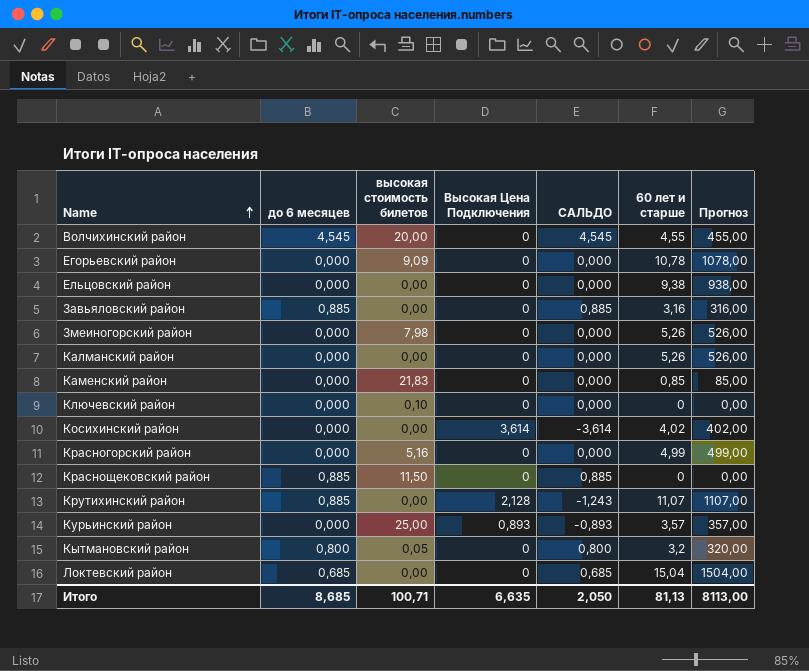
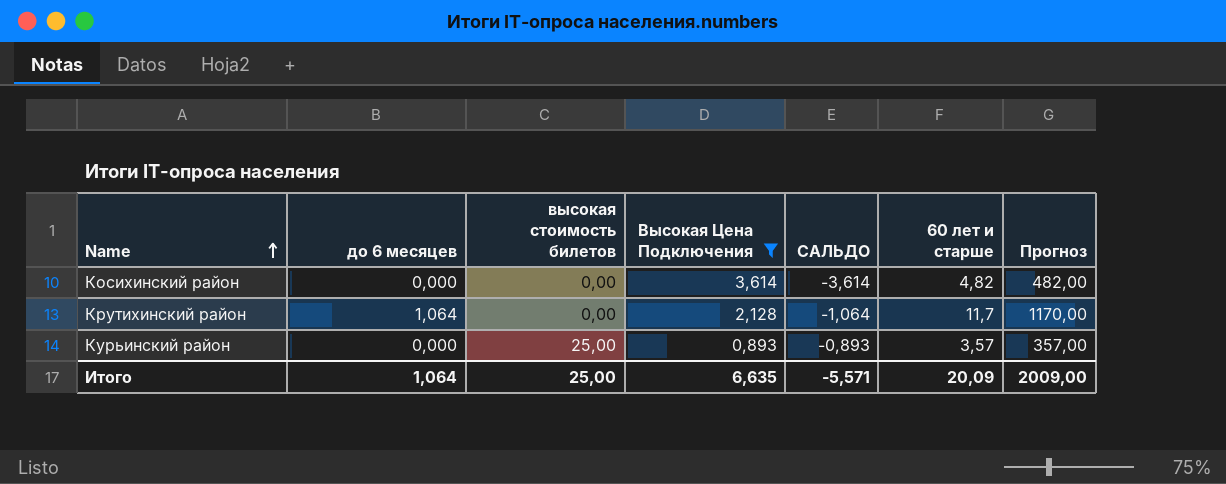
filter: none -> Высокая Цена Подключения != 0
Косихинский район | 60 лет и старше: 4,02 -> 4,82
Косихинский район | Прогноз: 402,00 -> 482,00
Крутихинский район | до 6 месяцев: 0,885 -> 1,064
Крутихинский район | САЛЬДО: -1,243 -> -1,064
Крутихинский район | 60 лет и старше: 11,07 -> 11,7
Крутихинский район | Прогноз: 1107,00 -> 1170,00
Итого | до 6 месяцев: 8,685 -> 1,064
Итого | высокая стоимость билетов: 100,71 -> 25,00
Итого | САЛЬДО: 2,050 -> -5,571
Итого | 60 лет и старше: 81,13 -> 20,09
Итого | Прогноз: 8113,00 -> 2009,00

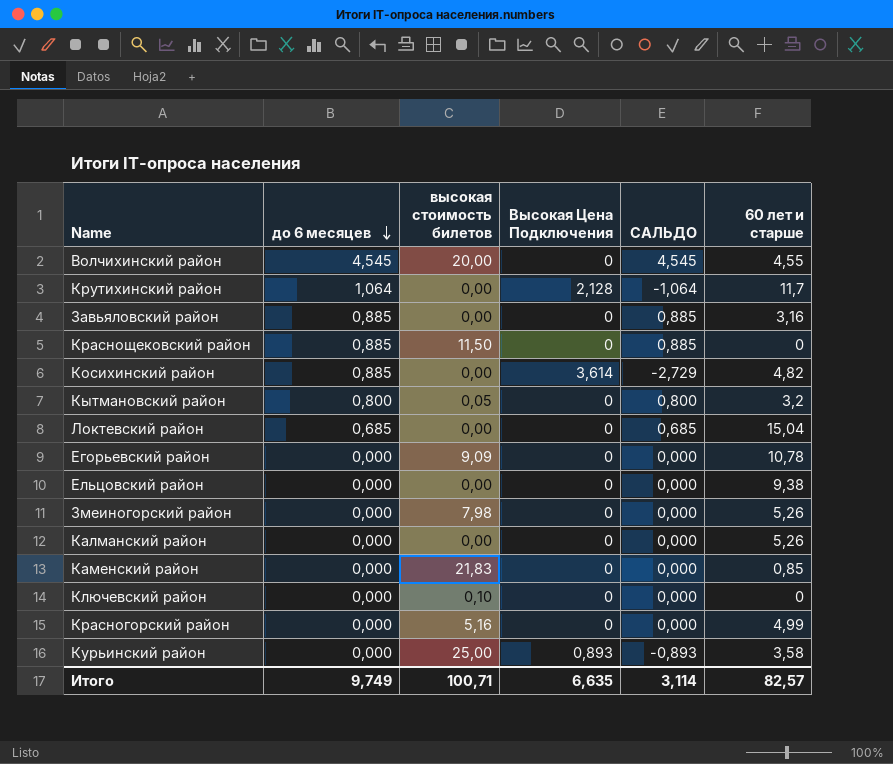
filter: Высокая Цена Подключения != 0 -> none
row order: Name ascending -> до 6 месяцев descending
column Прогноз | formula: [60 лет и старше] * 100 -> none
Косихинский район | до 6 месяцев: 0,000 -> 0,885
Косихинский район | САЛЬДО: -3,614 -> -2,729
Курьинский район | 60 лет и старше: 3,57 -> 3,58
Итого | до 6 месяцев: 1,064 -> 9,749
Итого | высокая стоимость билетов: 25,00 -> 100,71
Итого | САЛЬДО: -5,571 -> 3,114
Итого | 60 лет и старше: 20,09 -> 82,57

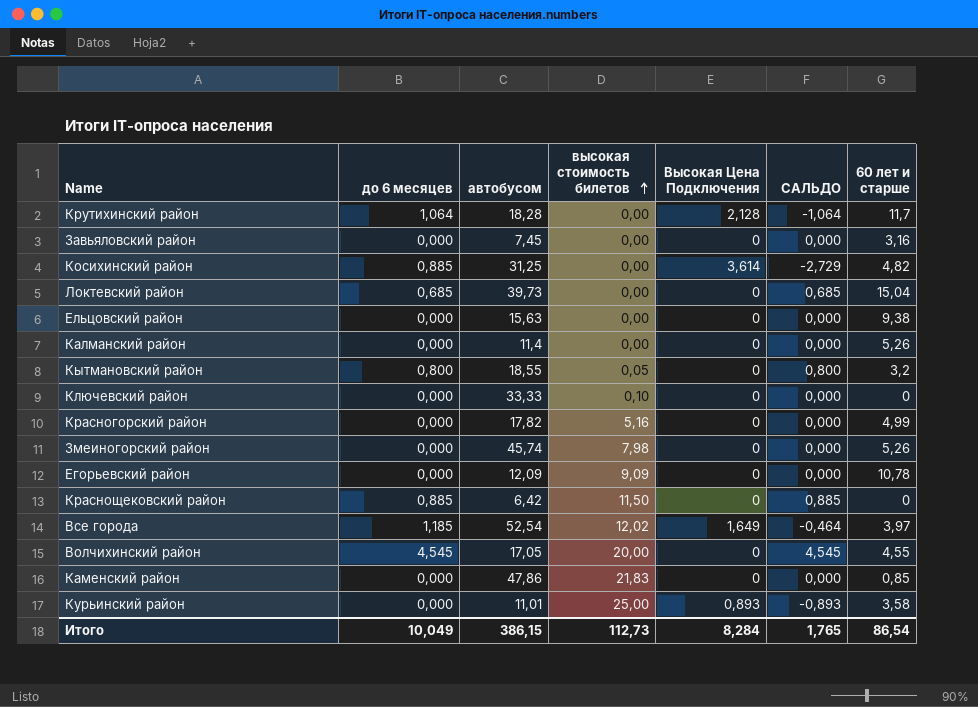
row order: до 6 месяцев descending -> высокая стоимость билетов ascending
column автобусом | position: none -> 3
Завьяловский район | до 6 месяцев: 0,885 -> 0,000
Завьяловский район | САЛЬДО: 0,885 -> 0,000
row Все города: none -> 1,185 | 52,54 | 12,02 | 1,649 | -0,464 | 3,97
Итого | до 6 месяцев: 9,749 -> 10,049
Итого | высокая стоимость билетов: 100,71 -> 112,73
Итого | Высокая Цена Подключения: 6,635 -> 8,284
Итого | САЛЬДО: 3,114 -> 1,765
Итого | 60 лет и старше: 82,57 -> 86,54

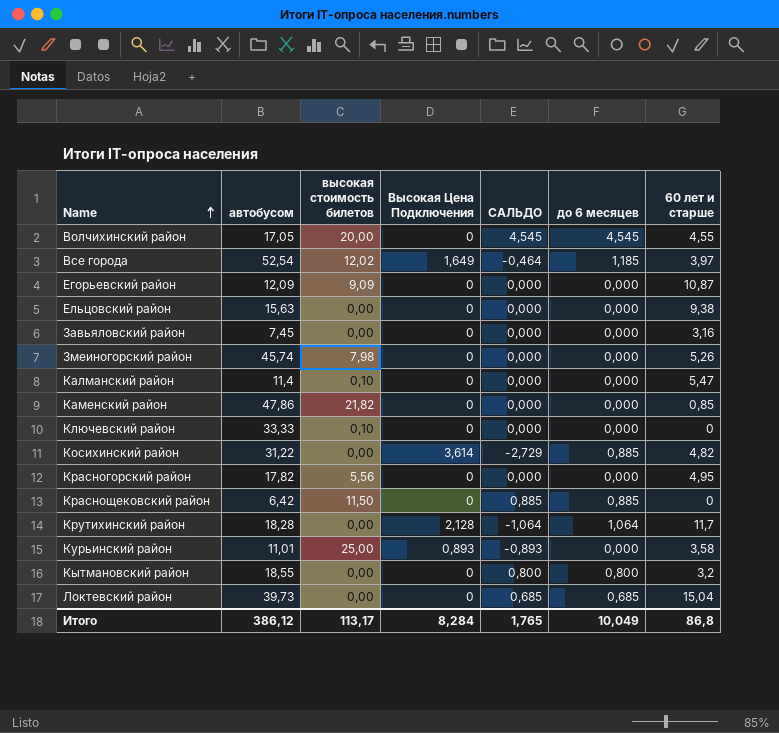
row order: высокая стоимость билетов ascending -> Name ascending
column до 6 месяцев | position: 2 -> 6
Егорьевский район | 60 лет и старше: 10,78 -> 10,87
Калманский район | высокая стоимость билетов: 0,00 -> 0,10
Калманский район | 60 лет и старше: 5,26 -> 5,47
Каменский район | высокая стоимость билетов: 21,83 -> 21,82
Косихинский район | автобусом: 31,25 -> 31,22
Красногорский район | высокая стоимость билетов: 5,16 -> 5,56
Красногорский район | 60 лет и старше: 4,99 -> 4,95
Кытмановский район | высокая стоимость билетов: 0,05 -> 0,00
Итого | автобусом: 386,15 -> 386,12
Итого | высокая стоимость билетов: 112,73 -> 113,17
Итого | 60 лет и старше: 86,54 -> 86,8

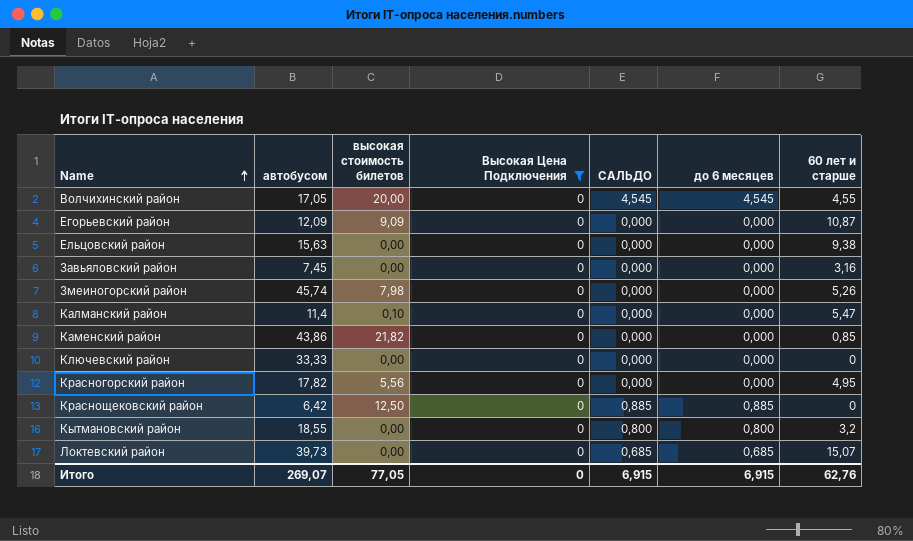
filter: none -> Высокая Цена Подключения = 0
Каменский район | автобусом: 47,86 -> 43,86
Ключевский район | высокая стоимость билетов: 0,10 -> 0,00
Краснощековский район | высокая стоимость билетов: 11,50 -> 12,50
Локтевский район | 60 лет и старше: 15,04 -> 15,07
Итого | автобусом: 386,12 -> 269,07
Итого | высокая стоимость билетов: 113,17 -> 77,05
Итого | Высокая Цена Подключения: 8,284 -> 0
Итого | САЛЬДО: 1,765 -> 6,915
Итого | до 6 месяцев: 10,049 -> 6,915
Итого | 60 лет и старше: 86,8 -> 62,76

